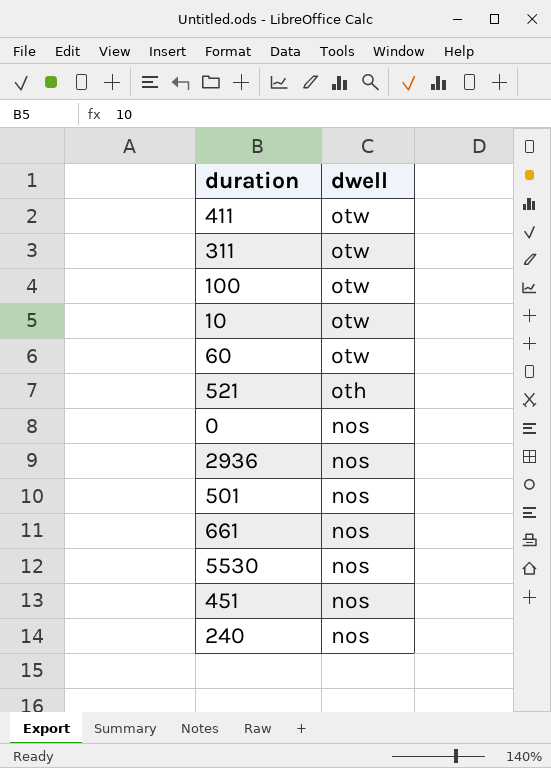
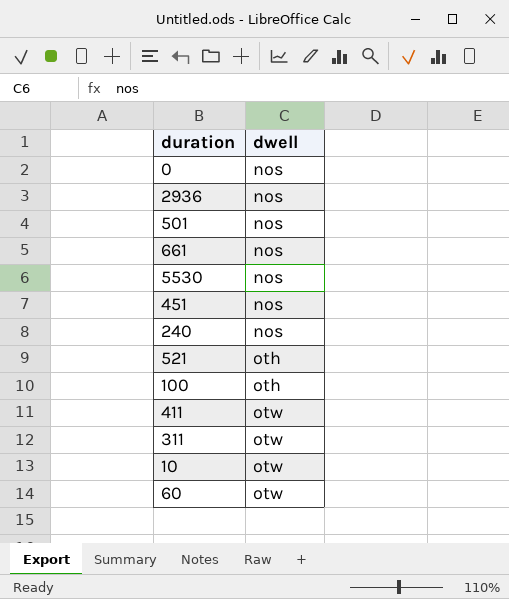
row order: dwell descending -> dwell ascending
100 | dwell: otw -> oth

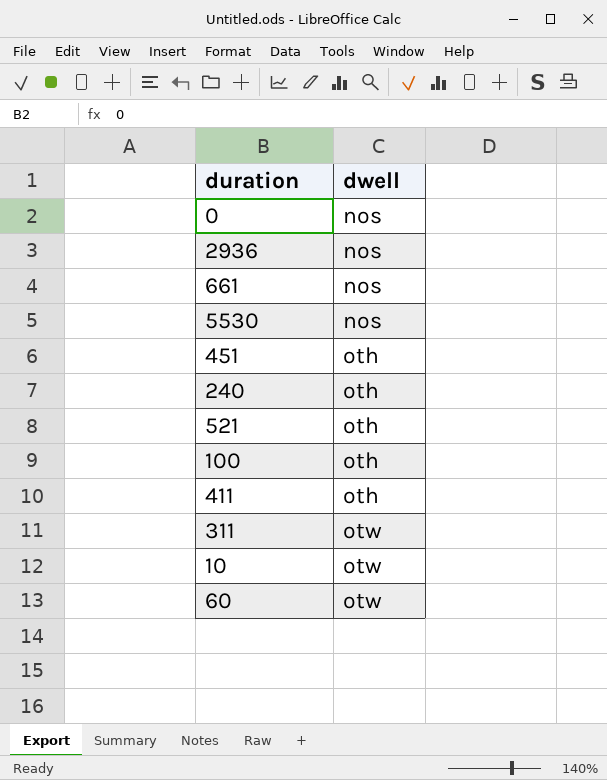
row 501: nos -> none
451 | dwell: nos -> oth
240 | dwell: nos -> oth
411 | dwell: otw -> oth

